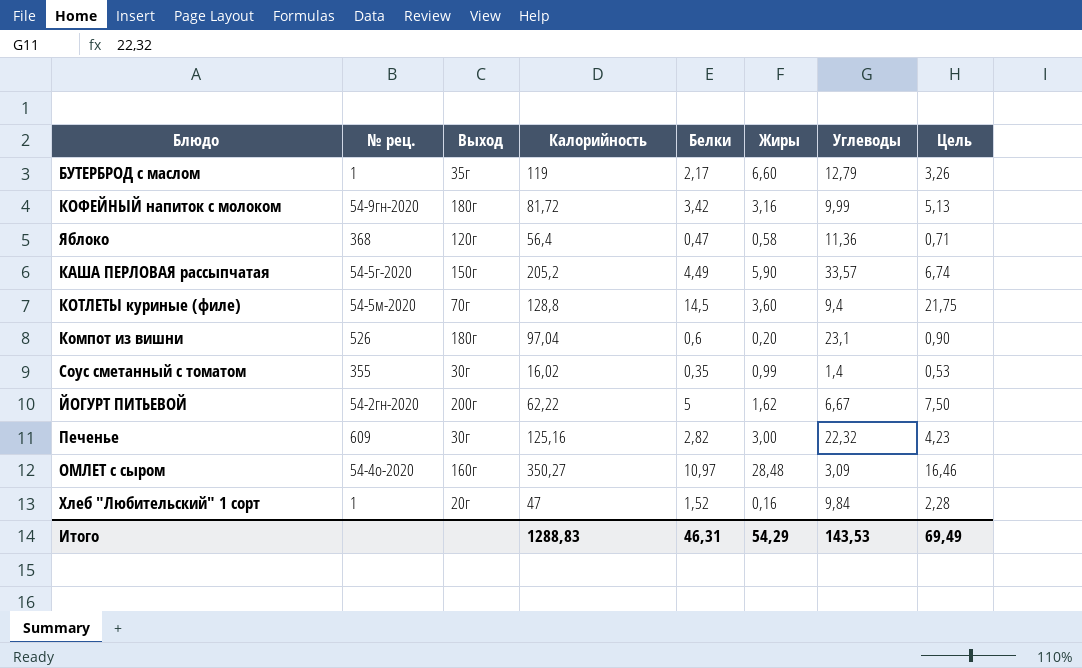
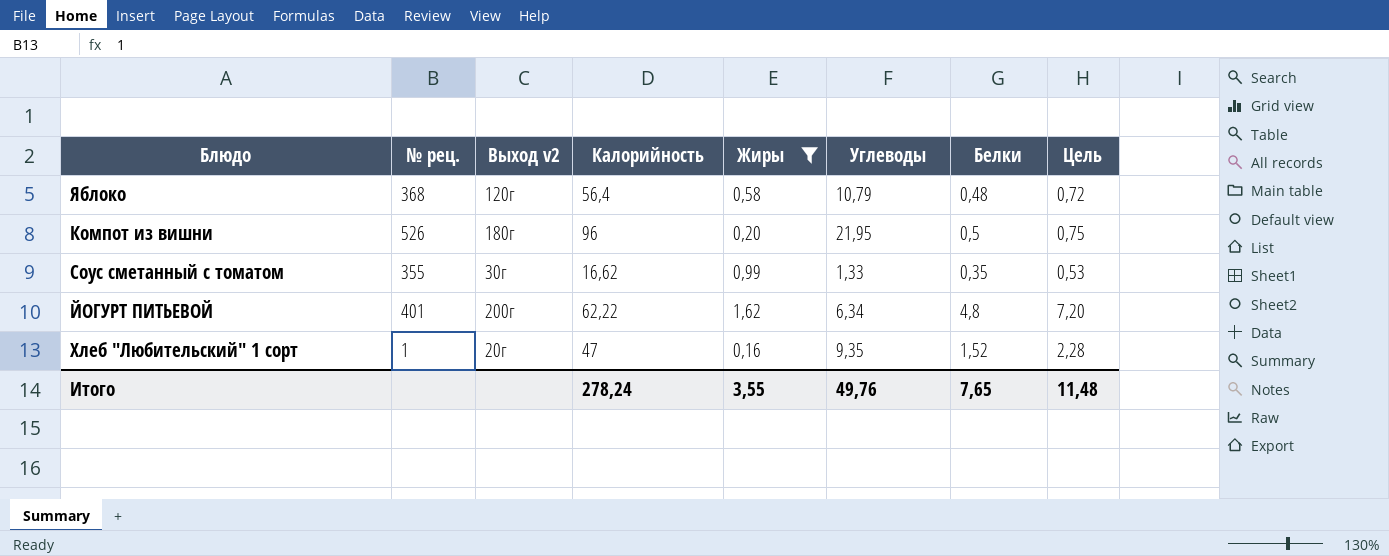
filter: none -> Жиры <= 1,62
column name: Выход -> Выход v2
column Белки | position: 5 -> 7
Яблоко | Углеводы: 11,36 -> 10,79
Яблоко | Белки: 0,47 -> 0,48
Яблоко | Цель: 0,71 -> 0,72
Компот из вишни | Калорийность: 97,04 -> 96
Компот из вишни | Углеводы: 23,1 -> 21,95
Компот из вишни | Белки: 0,6 -> 0,5
Компот из вишни | Цель: 0,90 -> 0,75
Соус сметанный с томатом | Калорийность: 16,02 -> 16,62
Соус сметанный с томатом | Углеводы: 1,4 -> 1,33
ЙОГУРТ ПИТЬЕВОЙ | № рец.: 54-2гн-2020 -> 401
ЙОГУРТ ПИТЬЕВОЙ | Углеводы: 6,67 -> 6,34
ЙОГУРТ ПИТЬЕВОЙ | Белки: 5 -> 4,8
ЙОГУРТ ПИТЬЕВОЙ | Цель: 7,50 -> 7,20
Хлеб "Любительский" 1 сорт | Углеводы: 9,84 -> 9,35
Итого | Калорийность: 1288,83 -> 278,24
Итого | Жиры: 54,29 -> 3,55
Итого | Углеводы: 143,53 -> 49,76
Итого | Белки: 46,31 -> 7,65
Итого | Цель: 69,49 -> 11,48

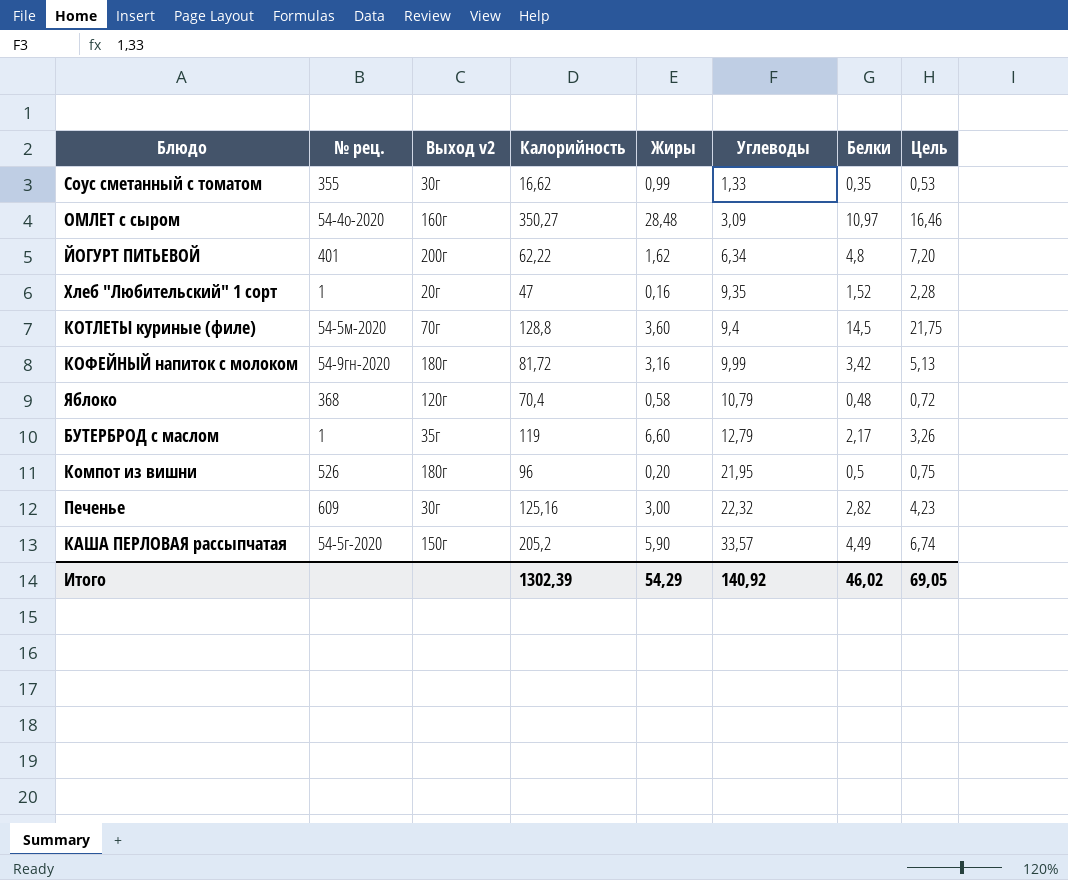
filter: Жиры <= 1,62 -> none
row order: none -> Углеводы ascending
Яблоко | Калорийность: 56,4 -> 70,4
Итого | Калорийность: 278,24 -> 1302,39
Итого | Жиры: 3,55 -> 54,29
Итого | Углеводы: 49,76 -> 140,92
Итого | Белки: 7,65 -> 46,02
Итого | Цель: 11,48 -> 69,05

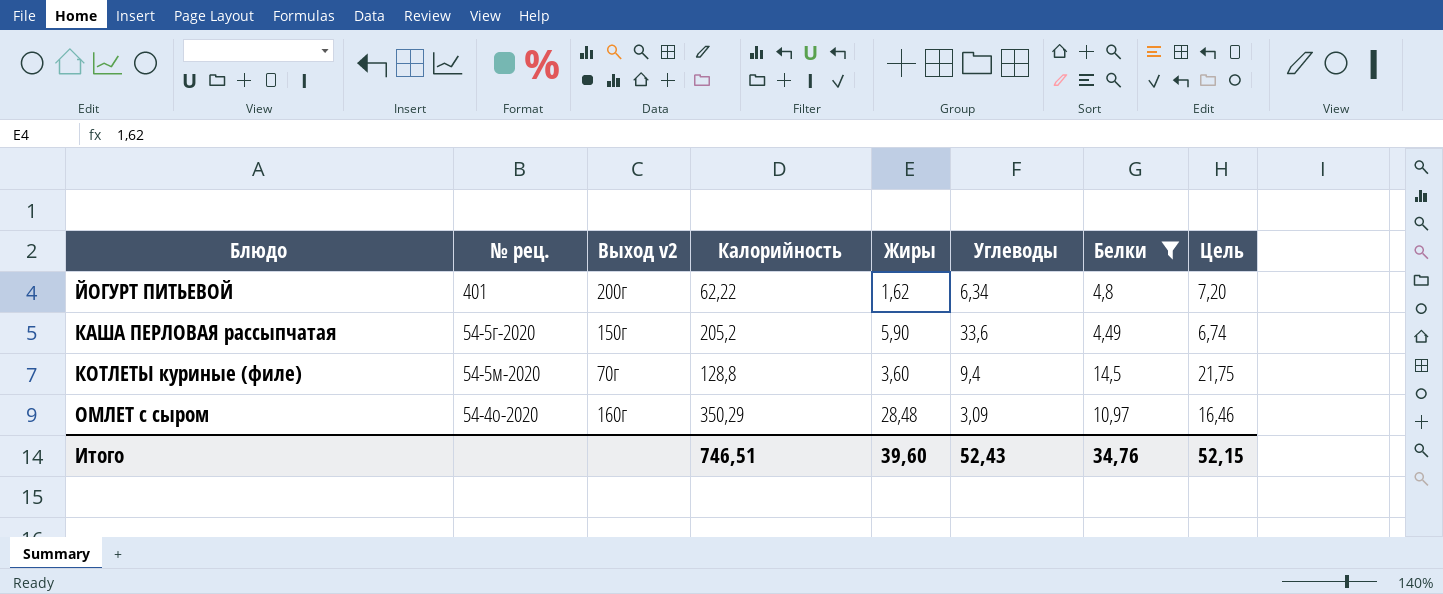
filter: none -> Белки >= 4,49
row order: Углеводы ascending -> Блюдо ascending
КАША ПЕРЛОВАЯ рассыпчатая | Углеводы: 33,57 -> 33,6
ОМЛЕТ с сыром | Калорийность: 350,27 -> 350,29
Итого | Калорийность: 1302,39 -> 746,51
Итого | Жиры: 54,29 -> 39,60
Итого | Углеводы: 140,92 -> 52,43
Итого | Белки: 46,02 -> 34,76
Итого | Цель: 69,05 -> 52,15

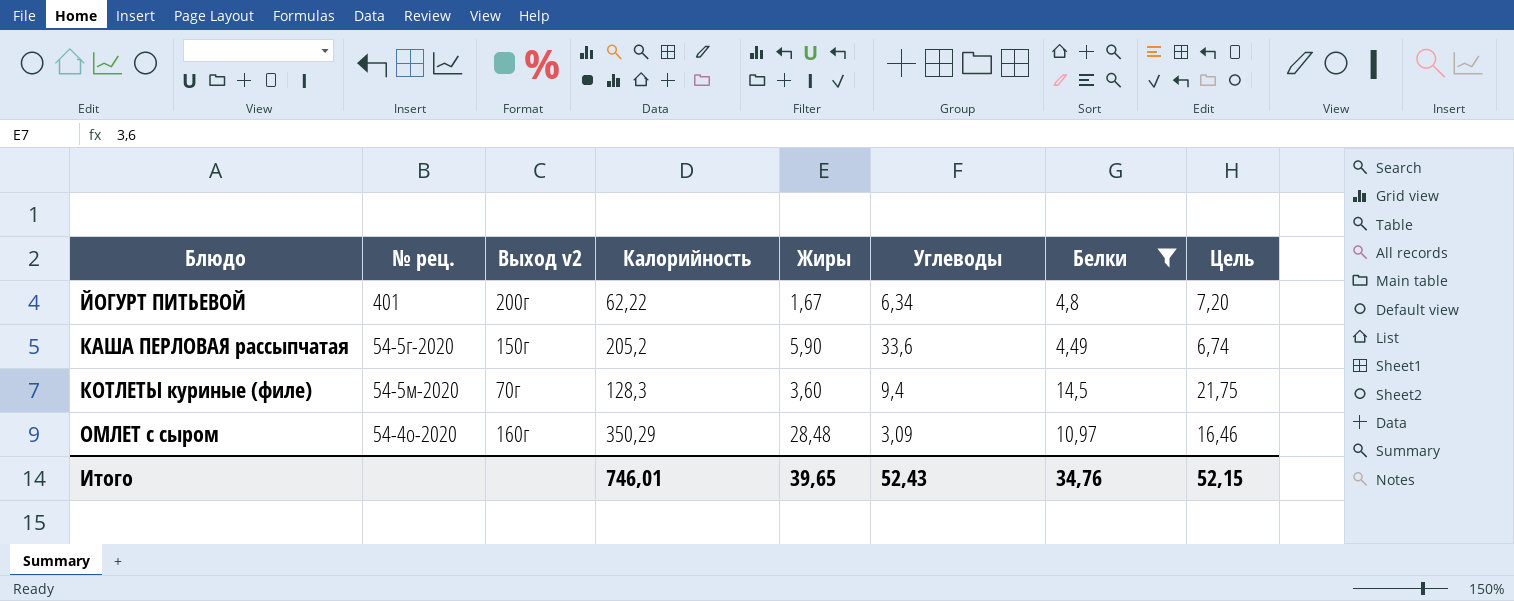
ЙОГУРТ ПИТЬЕВОЙ | Жиры: 1,62 -> 1,67
КОТЛЕТЫ куриные (филе) | Калорийность: 128,8 -> 128,3
Итого | Калорийность: 746,51 -> 746,01
Итого | Жиры: 39,60 -> 39,65

